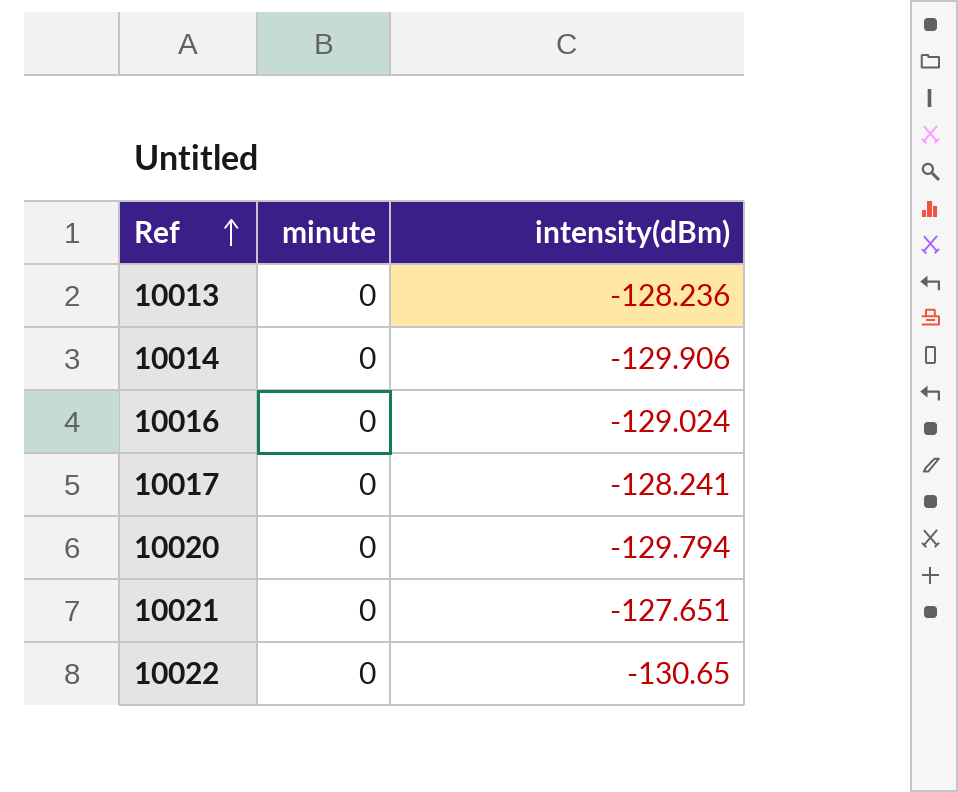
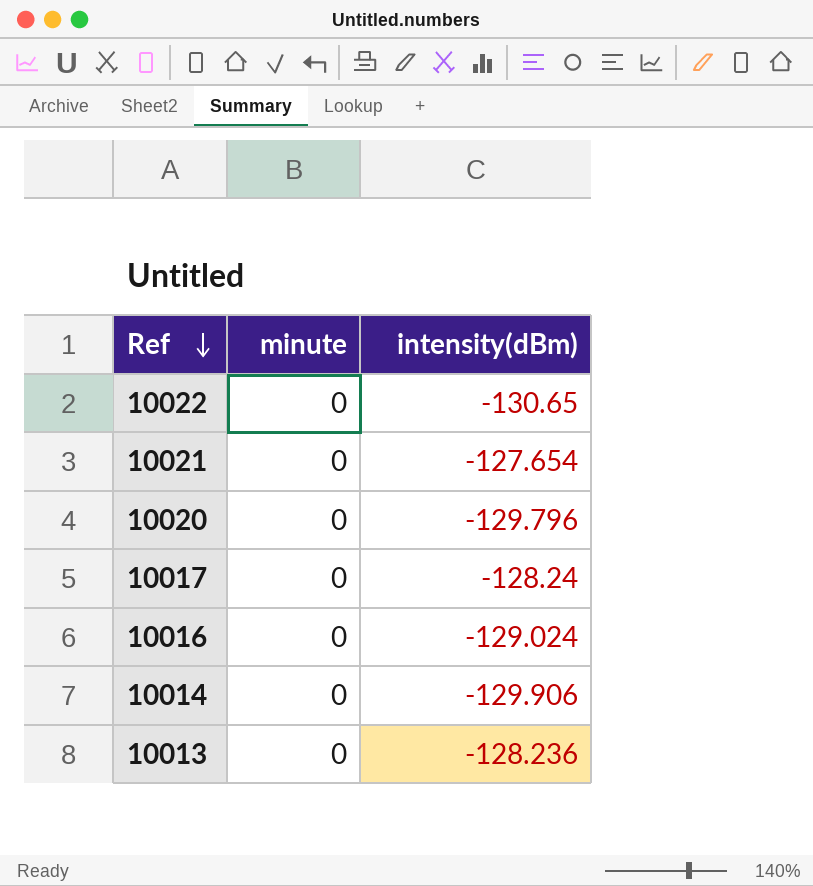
row order: Ref ascending -> Ref descending
10021 | intensity(dBm): -127.651 -> -127.654
10020 | intensity(dBm): -129.794 -> -129.796
10017 | intensity(dBm): -128.241 -> -128.24

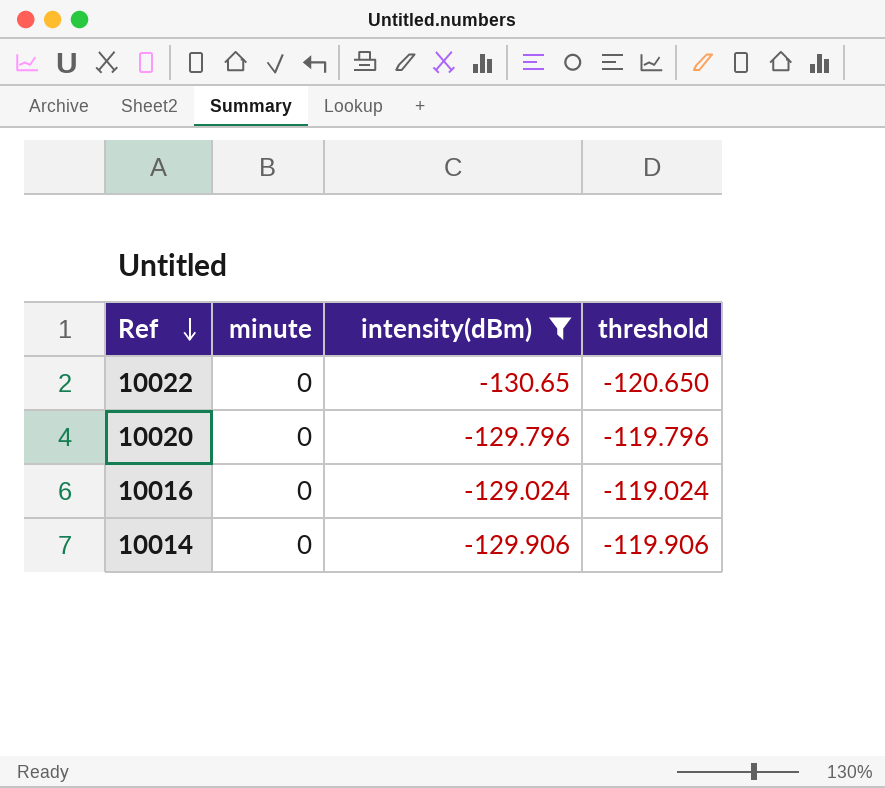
filter: none -> intensity(dBm) <= -129.024
column threshold | formula: none -> [intensity(dBm)] + 10

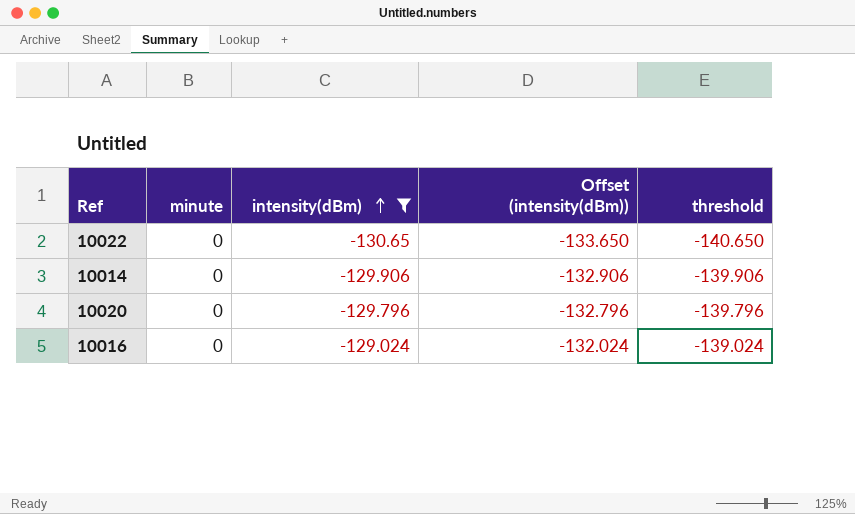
row order: Ref descending -> intensity(dBm) ascending
column Offset (intensity(dBm)) | formula: none -> [intensity(dBm)] - 3
column threshold | formula: [intensity(dBm)] + 10 -> [intensity(dBm)] - 10

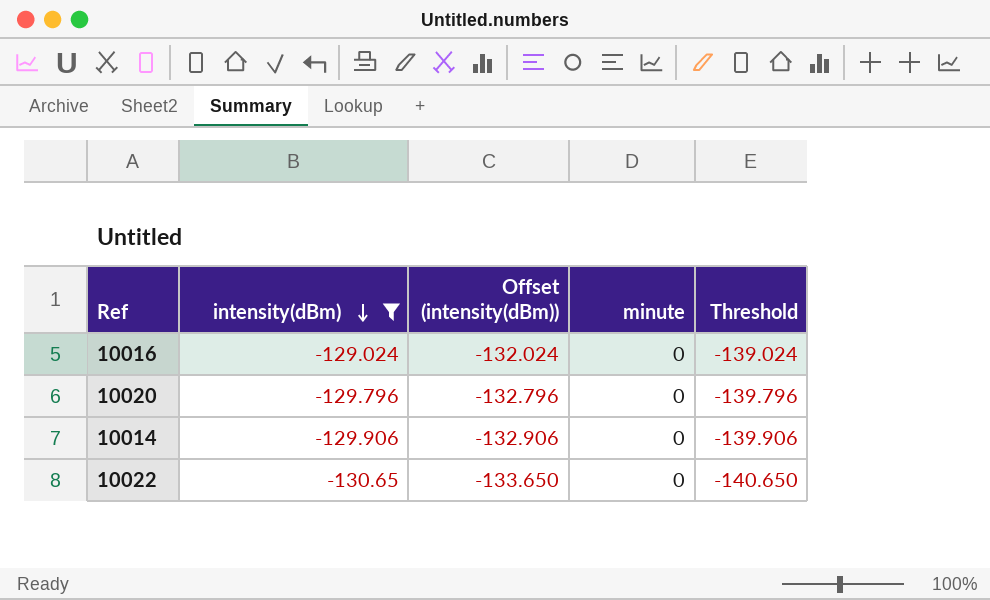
row order: intensity(dBm) ascending -> intensity(dBm) descending
column minute | position: 2 -> 4
column name: threshold -> Threshold

